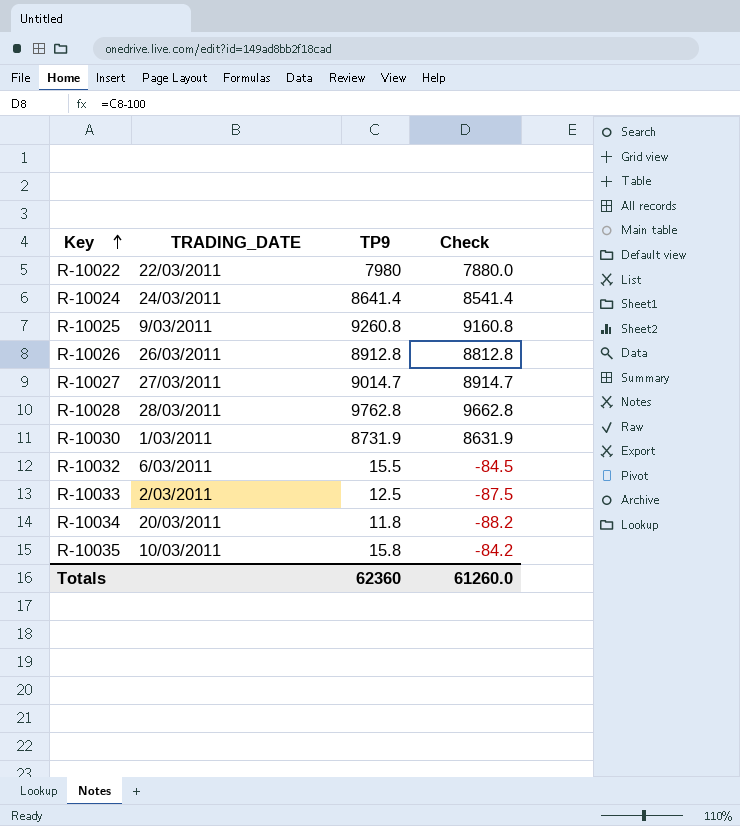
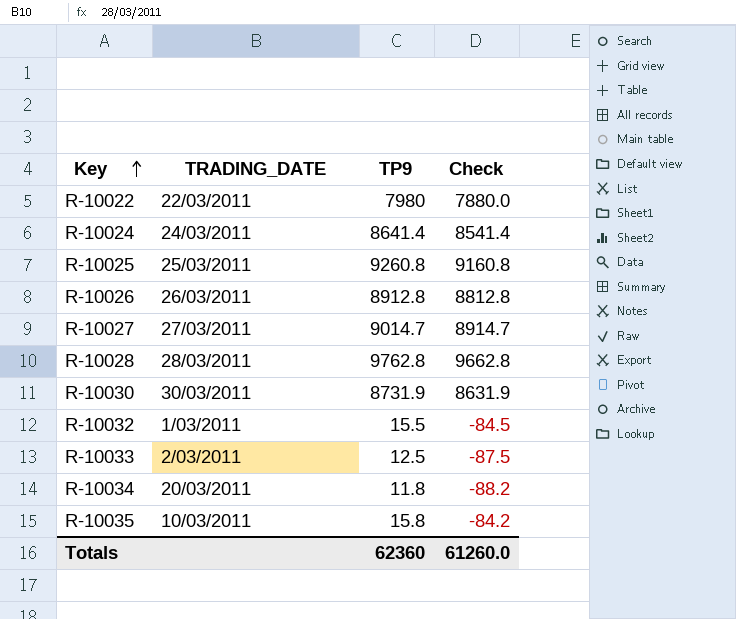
R-10025 | TRADING_DATE: 9/03/2011 -> 25/03/2011
R-10030 | TRADING_DATE: 1/03/2011 -> 30/03/2011
R-10032 | TRADING_DATE: 6/03/2011 -> 1/03/2011

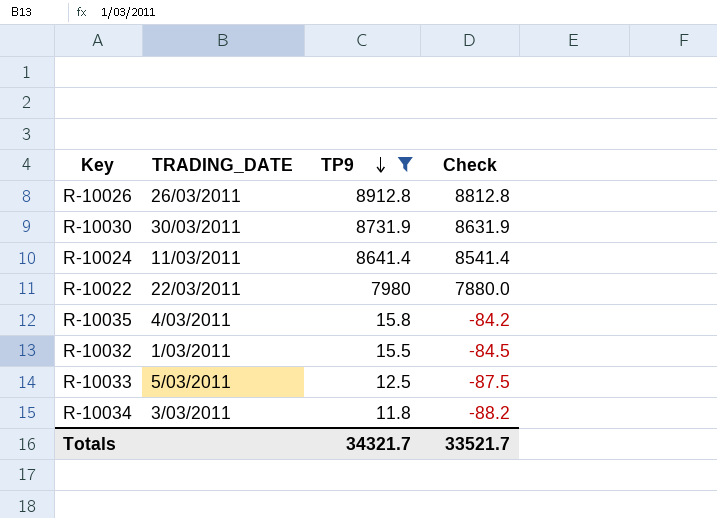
filter: none -> TP9 <= 8912.8
row order: Key ascending -> TP9 descending
R-10024 | TRADING_DATE: 24/03/2011 -> 11/03/2011
R-10035 | TRADING_DATE: 10/03/2011 -> 4/03/2011
R-10033 | TRADING_DATE: 2/03/2011 -> 5/03/2011
R-10034 | TRADING_DATE: 20/03/2011 -> 3/03/2011
Totals | TP9: 62360 -> 34321.7
Totals | Check: 61260.0 -> 33521.7

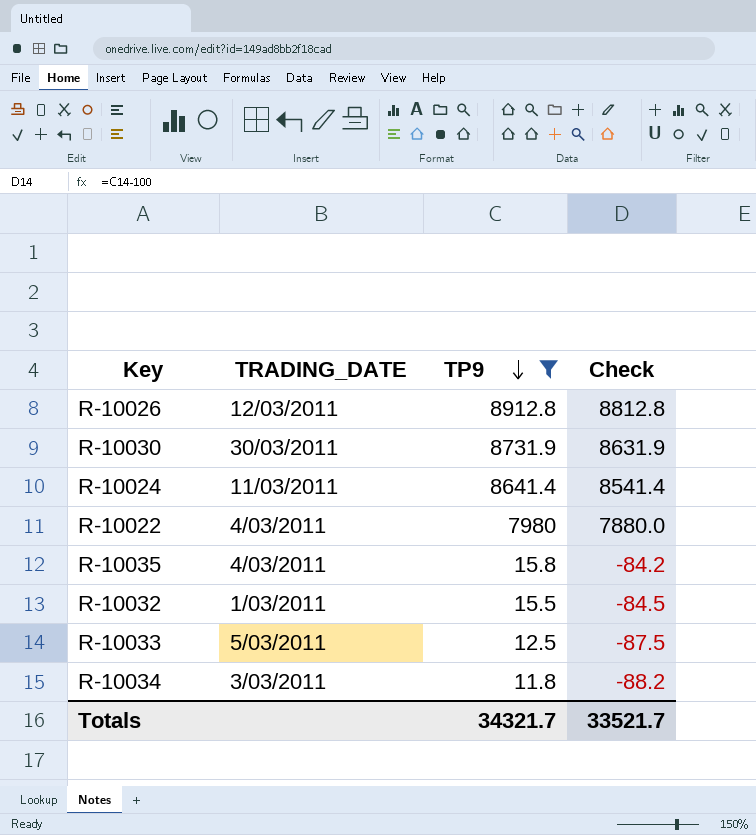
R-10026 | TRADING_DATE: 26/03/2011 -> 12/03/2011
R-10022 | TRADING_DATE: 22/03/2011 -> 4/03/2011

